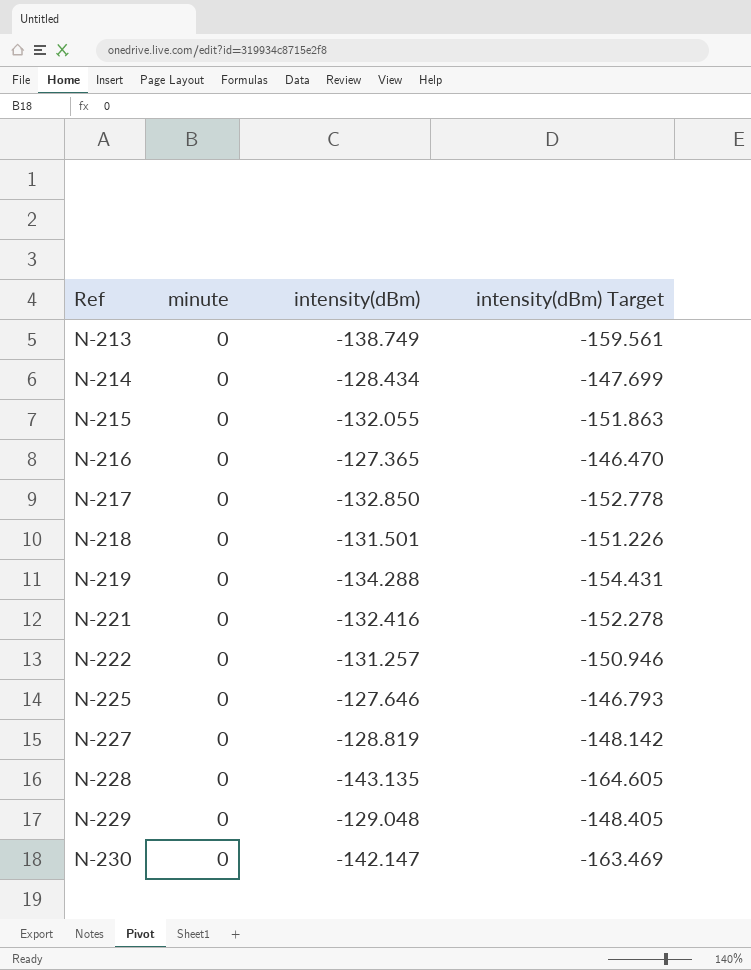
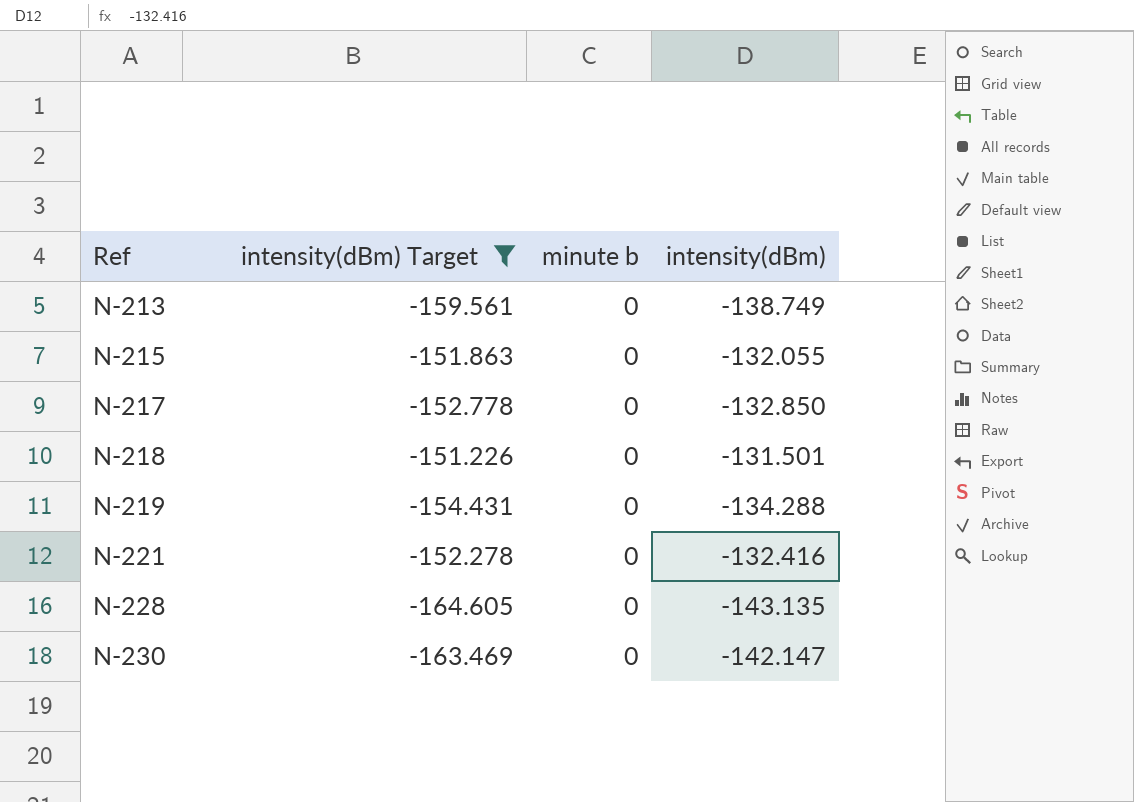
filter: none -> intensity(dBm) Target <= -151.226
column intensity(dBm) Target | position: 4 -> 2
column name: minute -> minute b

